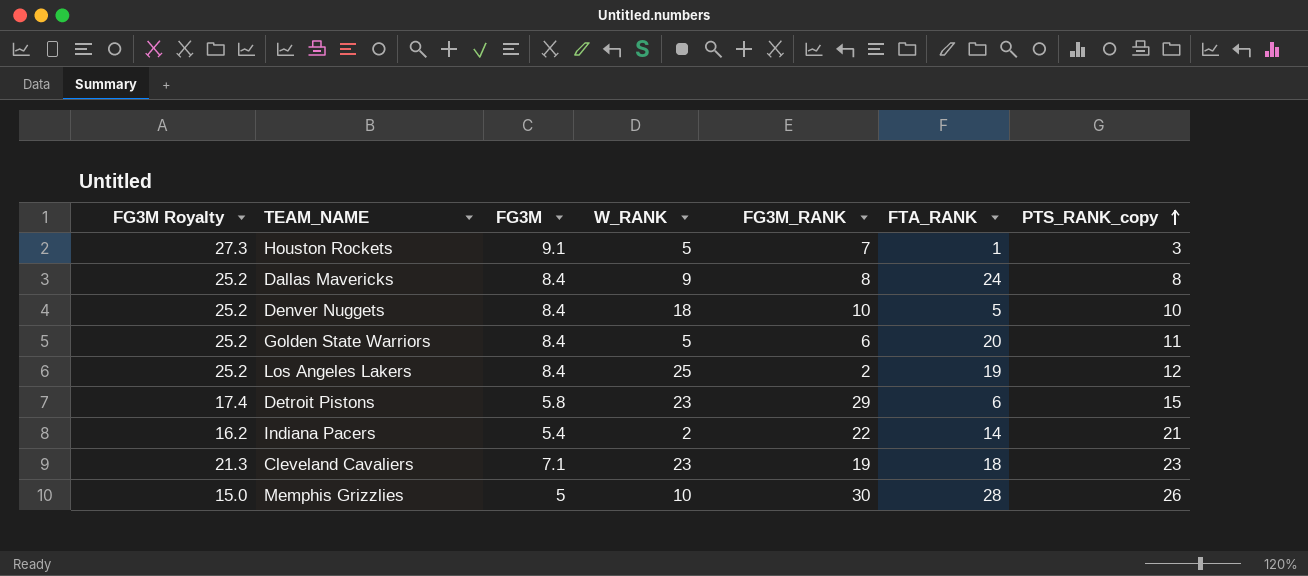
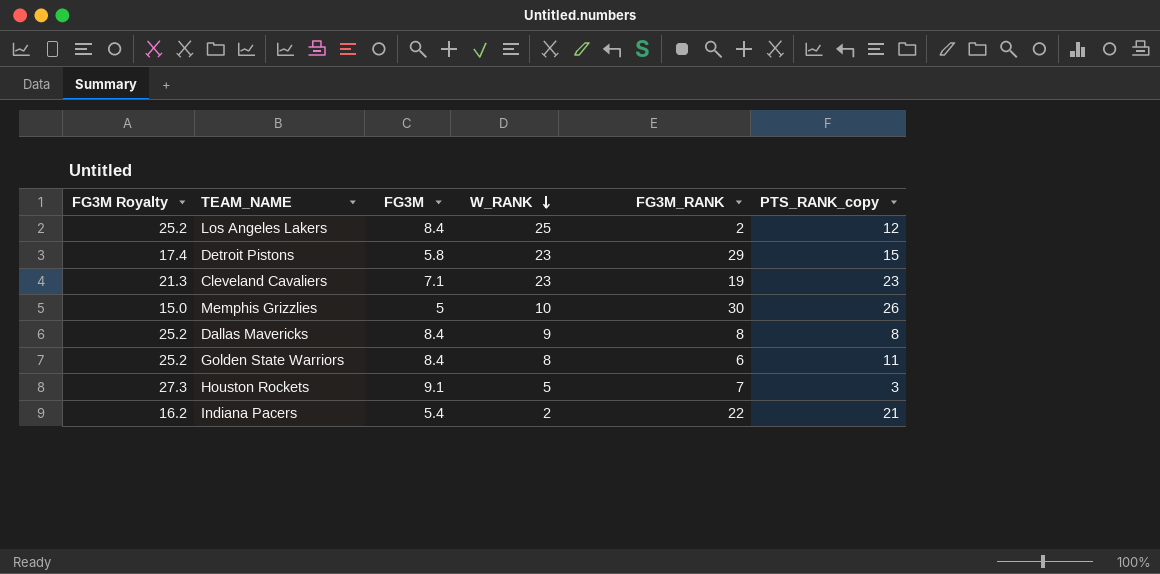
row order: PTS_RANK_copy ascending -> W_RANK descending
column FTA_RANK | position: 6 -> none
row Denver Nuggets: 25.2 | 8.4 | 18 | 10 | 5 | 10 -> none
Golden State Warriors | W_RANK: 5 -> 8

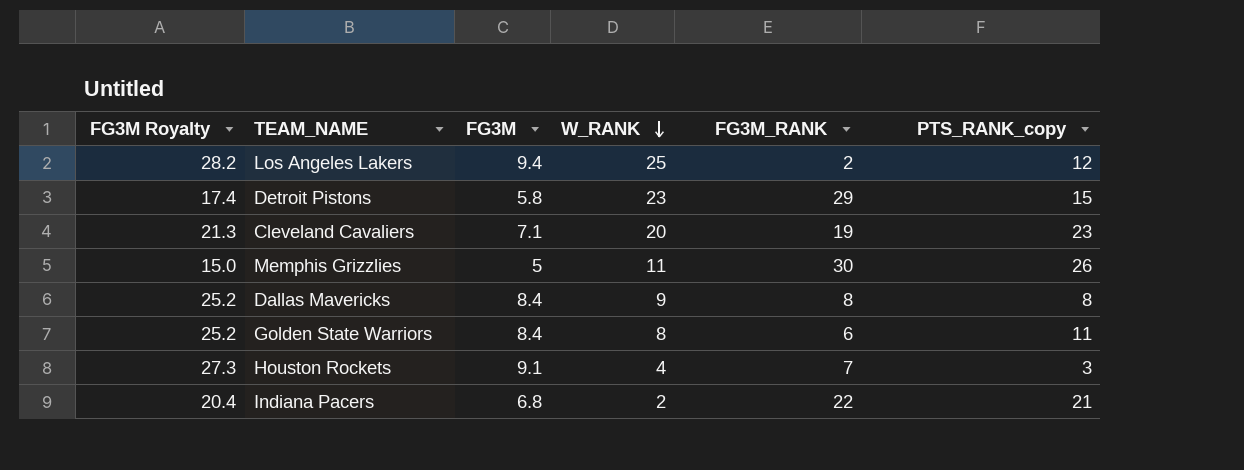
Los Angeles Lakers | FG3M Royalty: 25.2 -> 28.2
Los Angeles Lakers | FG3M: 8.4 -> 9.4
Cleveland Cavaliers | W_RANK: 23 -> 20
Memphis Grizzlies | W_RANK: 10 -> 11
Houston Rockets | W_RANK: 5 -> 4
Indiana Pacers | FG3M Royalty: 16.2 -> 20.4
Indiana Pacers | FG3M: 5.4 -> 6.8

